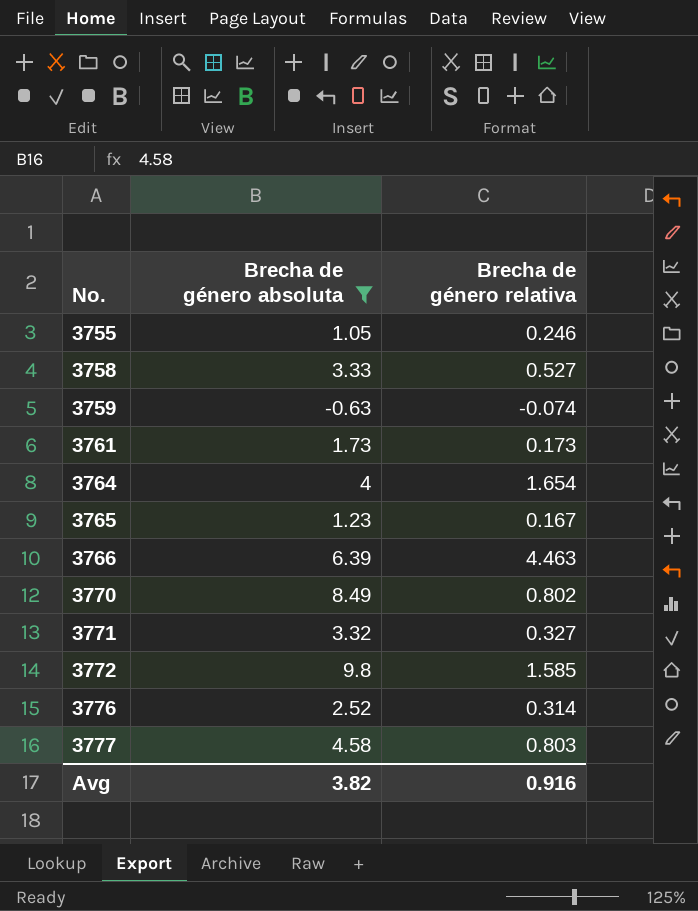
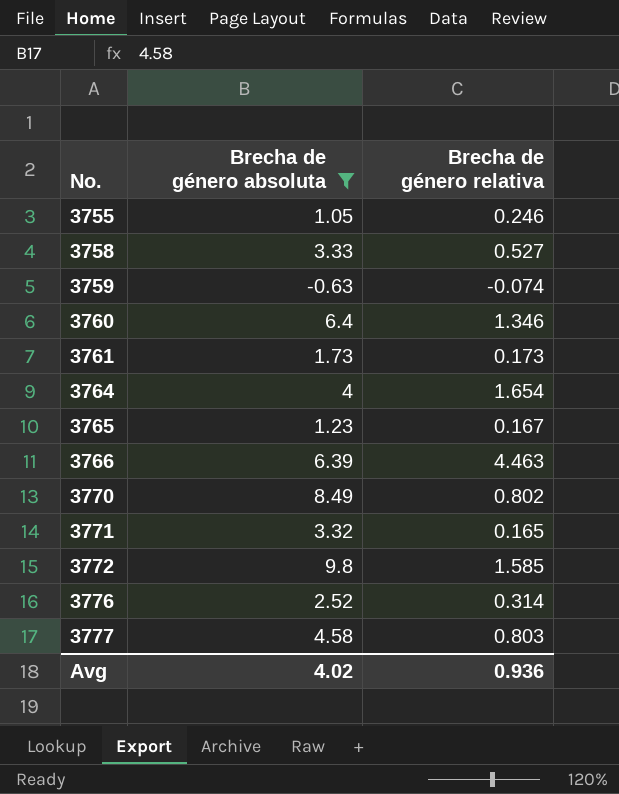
row 3760: none -> 6.4 | 1.346
3771 | Brecha de género relativa: 0.327 -> 0.165
Avg | Brecha de género absoluta: 3.82 -> 4.02
Avg | Brecha de género relativa: 0.916 -> 0.936

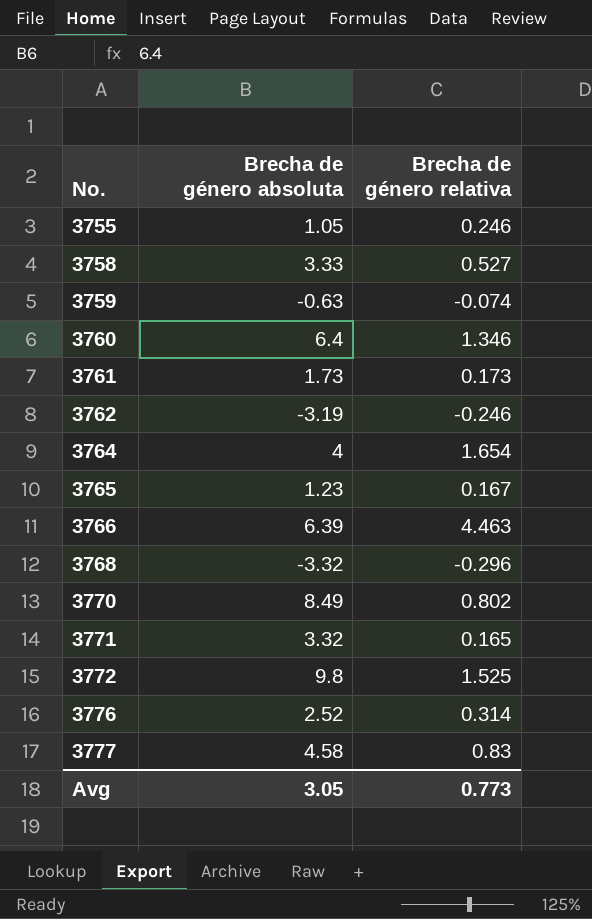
filter: Brecha de género absoluta >= -0.63 -> none
3772 | Brecha de género relativa: 1.585 -> 1.525
3777 | Brecha de género relativa: 0.803 -> 0.83
Avg | Brecha de género absoluta: 4.02 -> 3.05
Avg | Brecha de género relativa: 0.936 -> 0.773

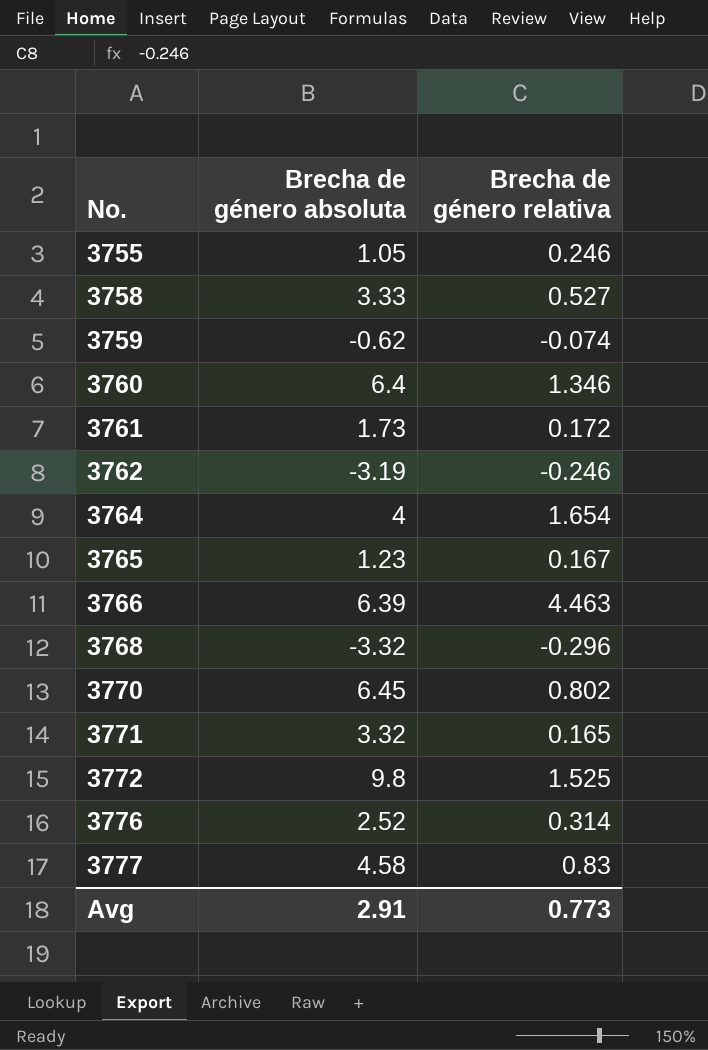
3759 | Brecha de género absoluta: -0.63 -> -0.62
3761 | Brecha de género relativa: 0.173 -> 0.172
3770 | Brecha de género absoluta: 8.49 -> 6.45
Avg | Brecha de género absoluta: 3.05 -> 2.91

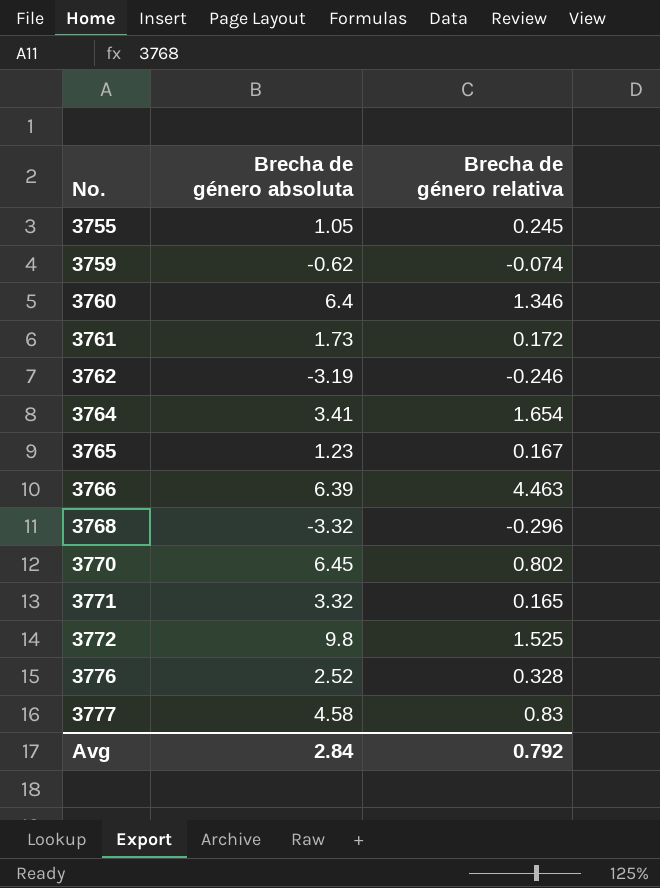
row 3758: 3.33 | 0.527 -> none
3755 | Brecha de género relativa: 0.246 -> 0.245
3764 | Brecha de género absoluta: 4 -> 3.41
3776 | Brecha de género relativa: 0.314 -> 0.328
Avg | Brecha de género absoluta: 2.91 -> 2.84
Avg | Brecha de género relativa: 0.773 -> 0.792

